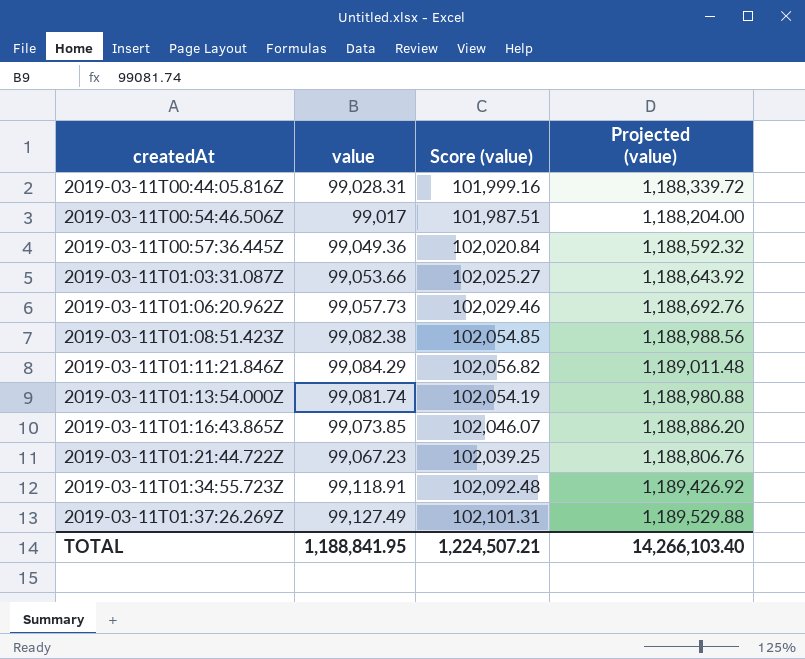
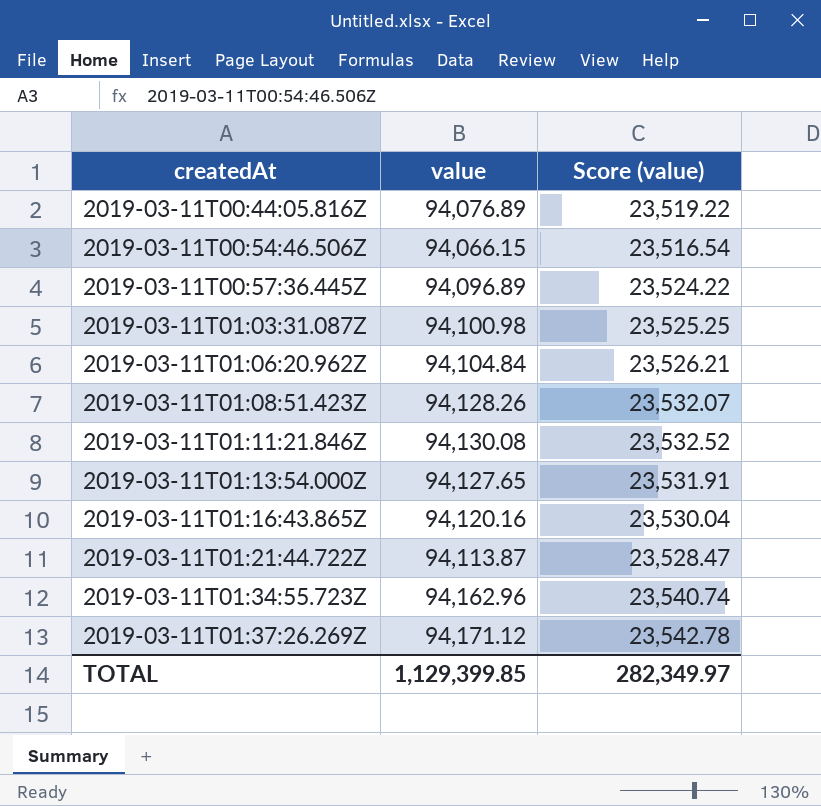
column Projected (value) | formula: [value] * 12 -> none
column Score (value) | formula: [value] * 1.03 -> [value] * 0.25
2019-03-11T00:44:05.816Z | value: 99,028.31 -> 94,076.89
2019-03-11T00:54:46.506Z | value: 99,017 -> 94,066.15
2019-03-11T00:57:36.445Z | value: 99,049.36 -> 94,096.89
2019-03-11T01:03:31.087Z | value: 99,053.66 -> 94,100.98
2019-03-11T01:06:20.962Z | value: 99,057.73 -> 94,104.84
2019-03-11T01:08:51.423Z | value: 99,082.38 -> 94,128.26
2019-03-11T01:11:21.846Z | value: 99,084.29 -> 94,130.08
2019-03-11T01:13:54.000Z | value: 99,081.74 -> 94,127.65
2019-03-11T01:16:43.865Z | value: 99,073.85 -> 94,120.16
2019-03-11T01:21:44.722Z | value: 99,067.23 -> 94,113.87
2019-03-11T01:34:55.723Z | value: 99,118.91 -> 94,162.96
2019-03-11T01:37:26.269Z | value: 99,127.49 -> 94,171.12
TOTAL | value: 1,188,841.95 -> 1,129,399.85
TOTAL | Score (value): 1,224,507.21 -> 282,349.97

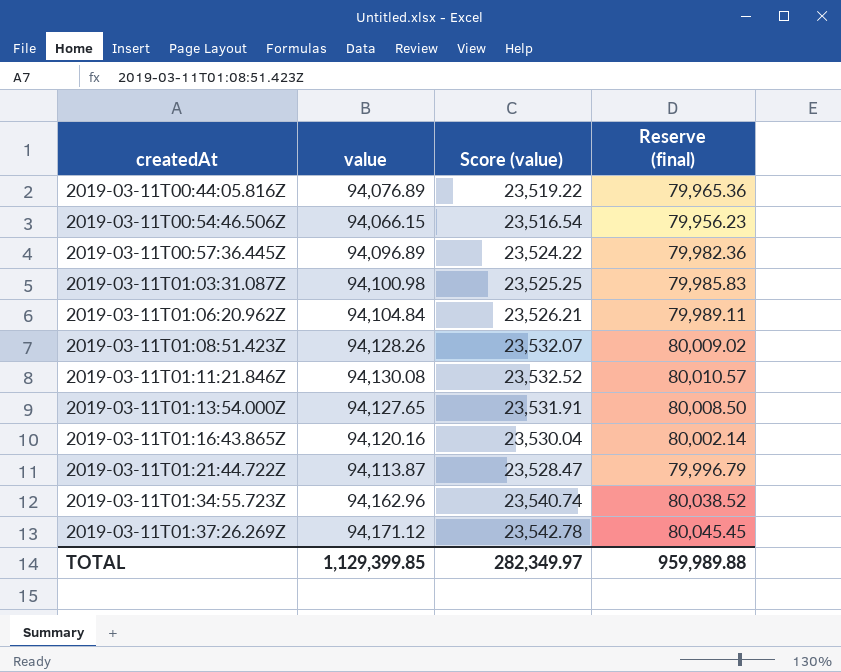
column Reserve (final) | formula: none -> [value] * 0.85

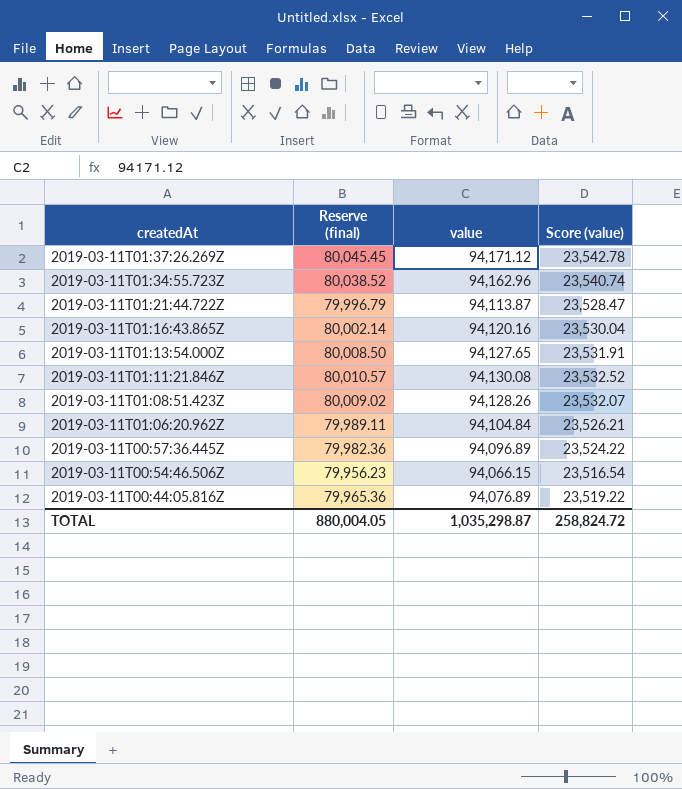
row order: createdAt ascending -> createdAt descending
column Reserve (final) | position: 4 -> 2
row 2019-03-11T01:03:31.087Z: 94,100.98 | 23,525.25 | 79,985.83 -> none
TOTAL | Reserve (final): 959,989.88 -> 880,004.05
TOTAL | value: 1,129,399.85 -> 1,035,298.87
TOTAL | Score (value): 282,349.97 -> 258,824.72

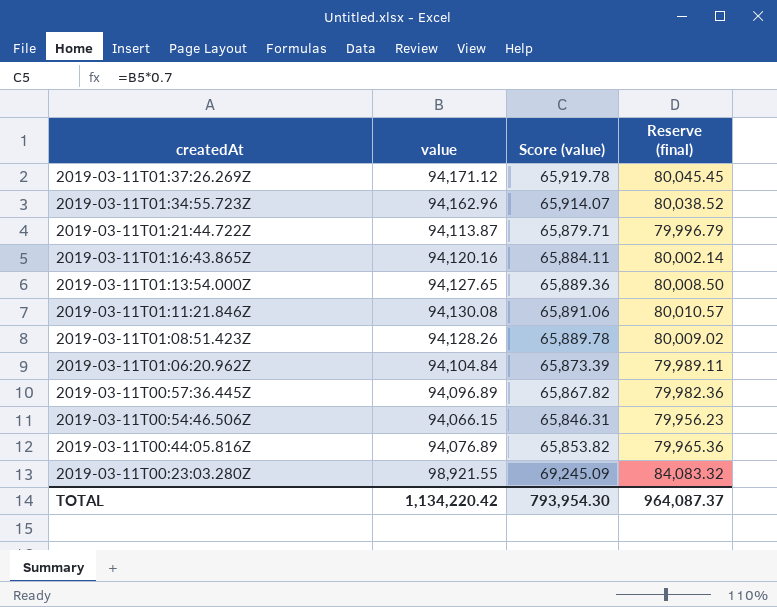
column Score (value) | formula: [value] * 0.25 -> [value] * 0.7
column Reserve (final) | position: 2 -> 4
row 2019-03-11T00:23:03.280Z: none -> 98,921.55 | 69,245.09 | 84,083.32
TOTAL | value: 1,035,298.87 -> 1,134,220.42
TOTAL | Score (value): 258,824.72 -> 793,954.30
TOTAL | Reserve (final): 880,004.05 -> 964,087.37

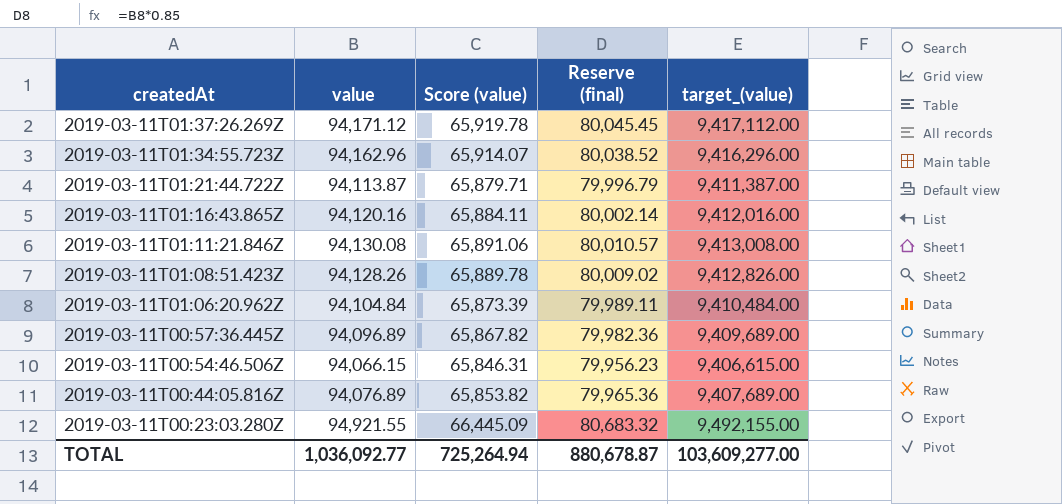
column target_(value) | formula: none -> [value] * 100
row 2019-03-11T01:13:54.000Z: 94,127.65 | 65,889.36 | 80,008.50 -> none
2019-03-11T00:23:03.280Z | value: 98,921.55 -> 94,921.55
2019-03-11T00:23:03.280Z | Score (value): 69,245.09 -> 66,445.09
2019-03-11T00:23:03.280Z | Reserve (final): 84,083.32 -> 80,683.32
TOTAL | value: 1,134,220.42 -> 1,036,092.77
TOTAL | Score (value): 793,954.30 -> 725,264.94
TOTAL | Reserve (final): 964,087.37 -> 880,678.87

